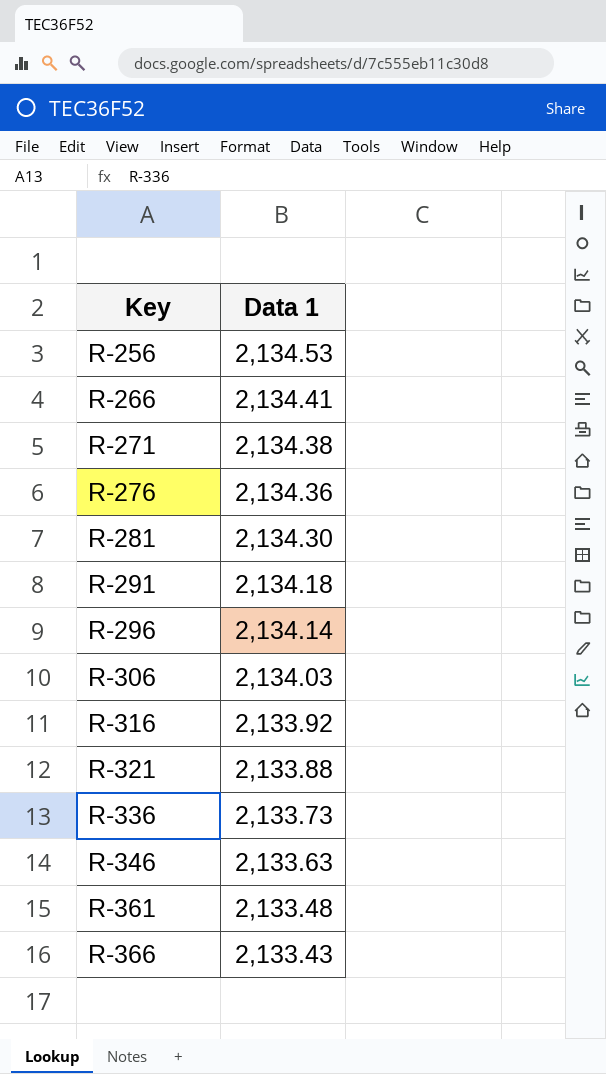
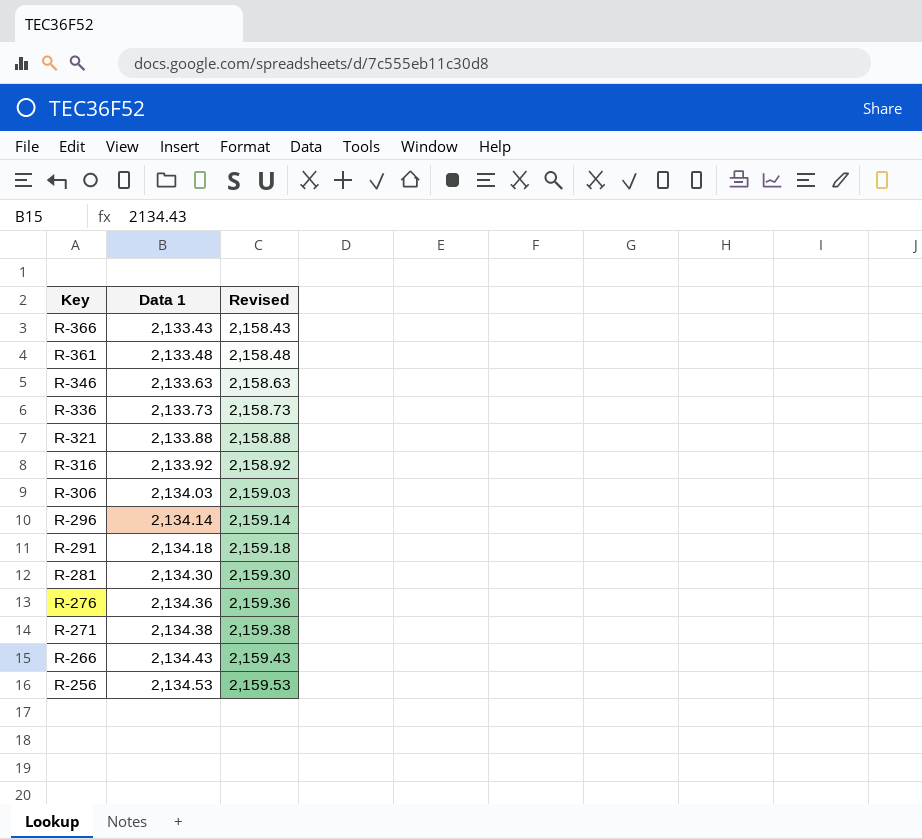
row order: Key ascending -> Key descending
column Revised | formula: none -> [Data 1] + 25
R-266 | Data 1: 2,134.41 -> 2,134.43

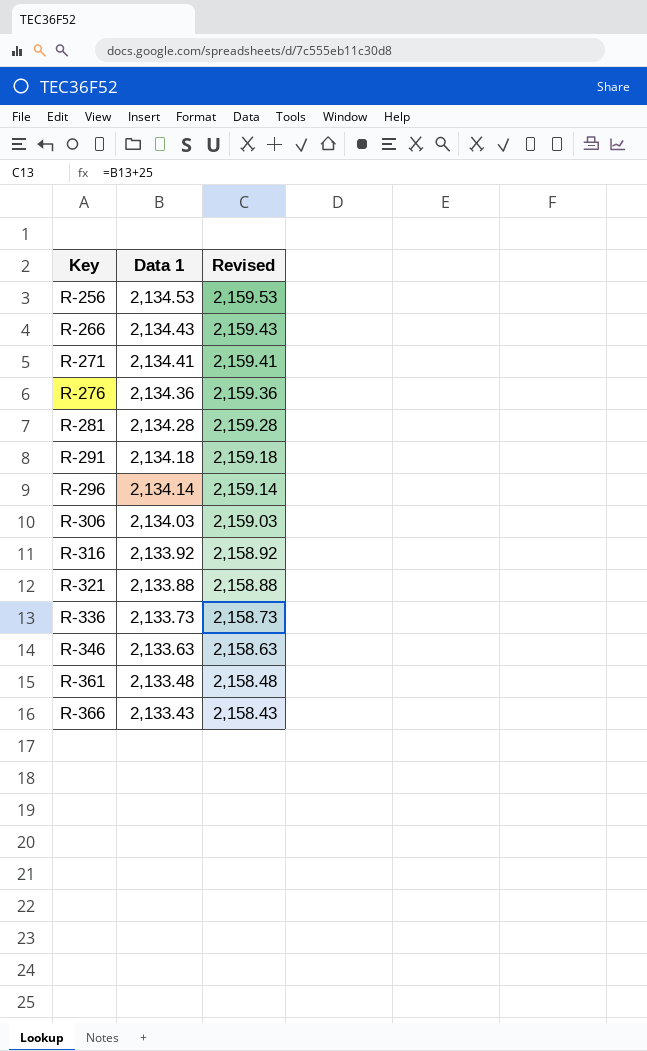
row order: Key descending -> Key ascending
R-271 | Data 1: 2,134.38 -> 2,134.41
R-271 | Revised: 2,159.38 -> 2,159.41
R-281 | Data 1: 2,134.30 -> 2,134.28
R-281 | Revised: 2,159.30 -> 2,159.28

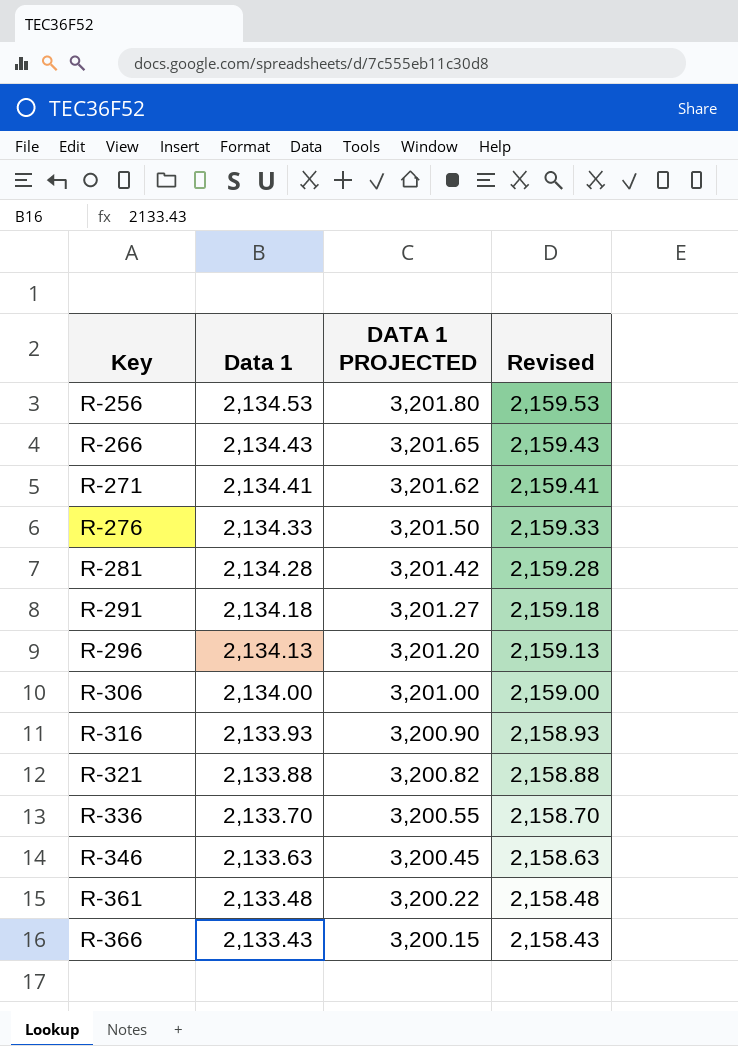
column DATA 1 PROJECTED | formula: none -> [Data 1] * 1.5
R-276 | Data 1: 2,134.36 -> 2,134.33
R-276 | Revised: 2,159.36 -> 2,159.33
R-296 | Data 1: 2,134.14 -> 2,134.13
R-296 | Revised: 2,159.14 -> 2,159.13
R-306 | Data 1: 2,134.03 -> 2,134.00
R-306 | Revised: 2,159.03 -> 2,159.00
R-316 | Data 1: 2,133.92 -> 2,133.93
R-316 | Revised: 2,158.92 -> 2,158.93
R-336 | Data 1: 2,133.73 -> 2,133.70
R-336 | Revised: 2,158.73 -> 2,158.70

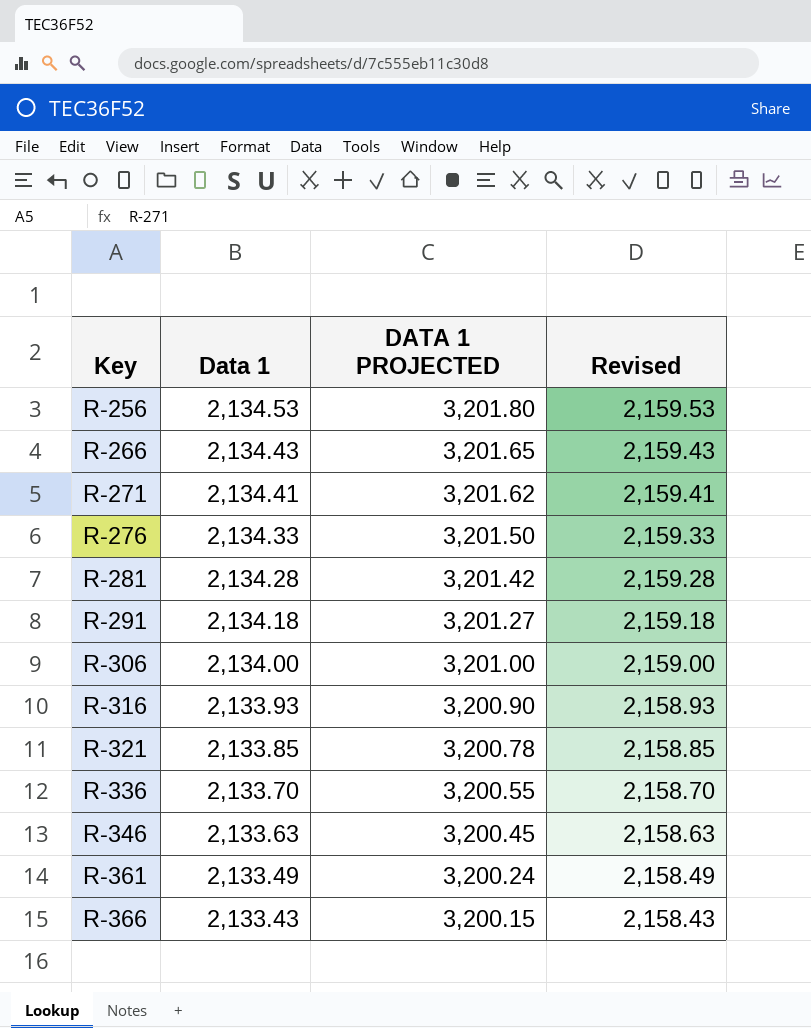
row R-296: 2,134.13 | 3,201.20 | 2,159.13 -> none
R-321 | Data 1: 2,133.88 -> 2,133.85
R-321 | DATA 1 PROJECTED: 3,200.82 -> 3,200.78
R-321 | Revised: 2,158.88 -> 2,158.85
R-361 | Data 1: 2,133.48 -> 2,133.49
R-361 | DATA 1 PROJECTED: 3,200.22 -> 3,200.24
R-361 | Revised: 2,158.48 -> 2,158.49

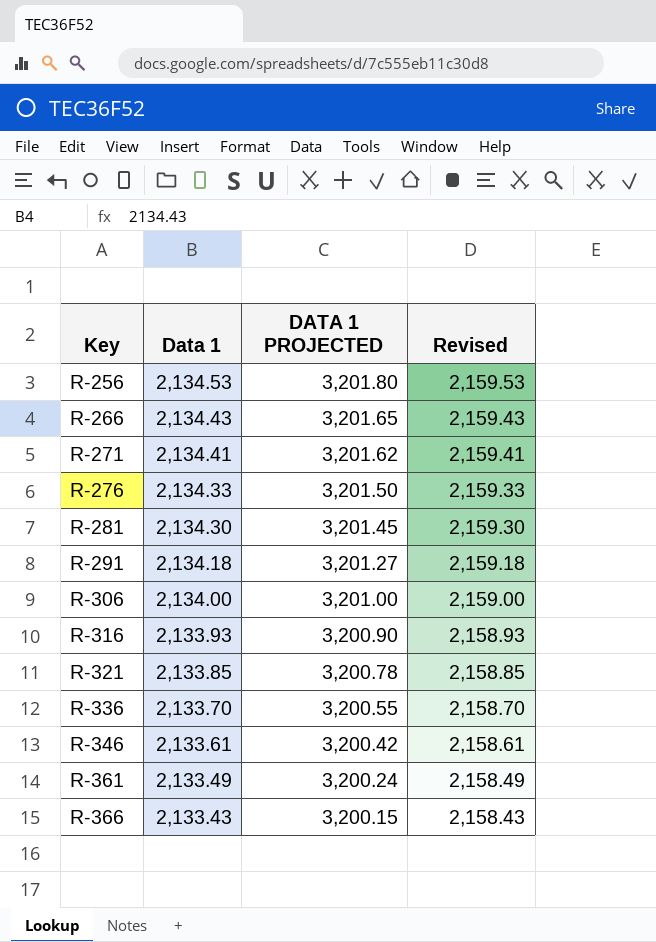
R-281 | Data 1: 2,134.28 -> 2,134.30
R-281 | DATA 1 PROJECTED: 3,201.42 -> 3,201.45
R-281 | Revised: 2,159.28 -> 2,159.30
R-346 | Data 1: 2,133.63 -> 2,133.61
R-346 | DATA 1 PROJECTED: 3,200.45 -> 3,200.42
R-346 | Revised: 2,158.63 -> 2,158.61

